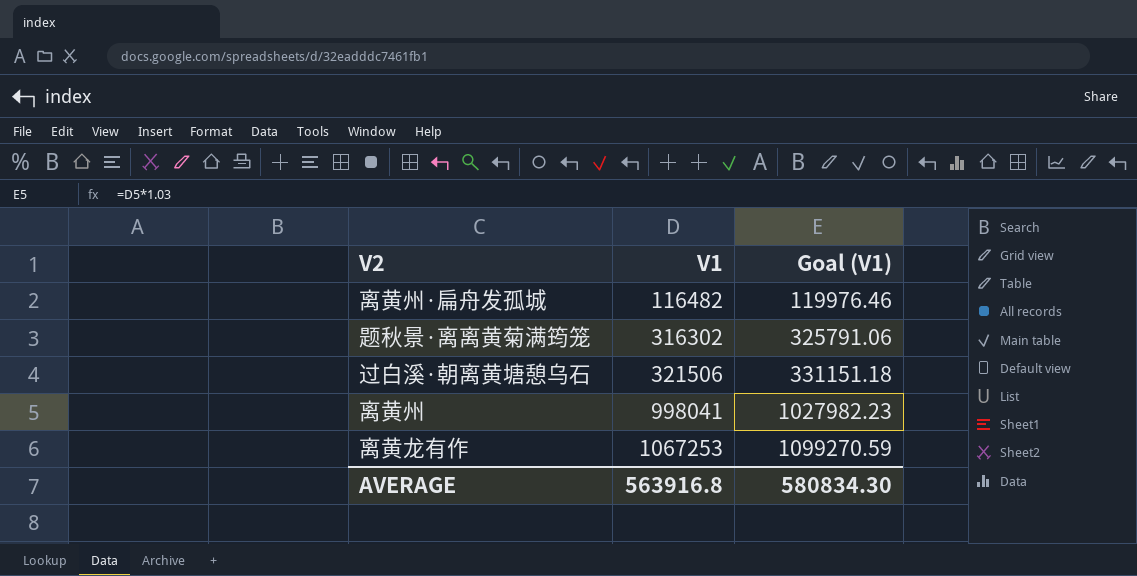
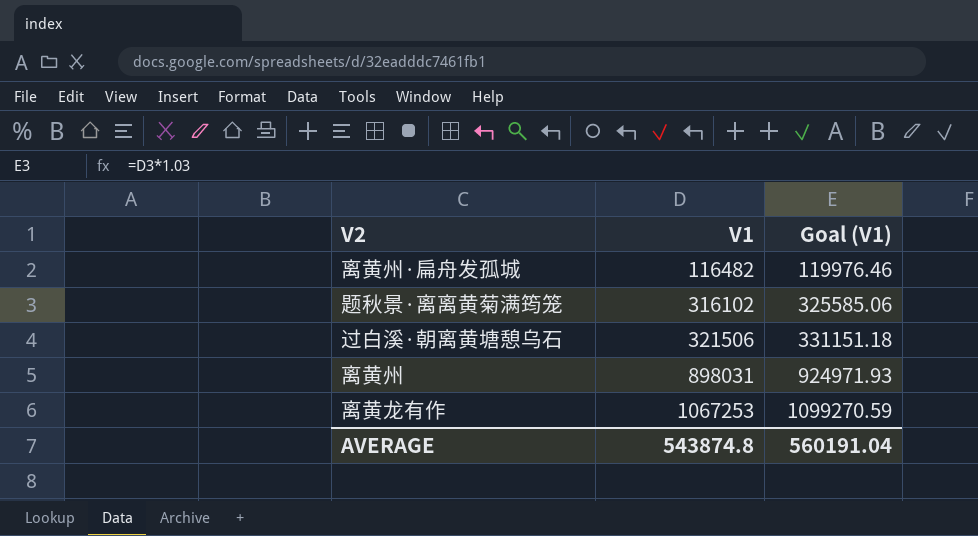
题秋景·离离黄菊满筠笼 | V1: 316302 -> 316102
题秋景·离离黄菊满筠笼 | Goal (V1): 325791.06 -> 325585.06
离黄州 | V1: 998041 -> 898031
离黄州 | Goal (V1): 1027982.23 -> 924971.93
AVERAGE | V1: 563916.8 -> 543874.8
AVERAGE | Goal (V1): 580834.30 -> 560191.04

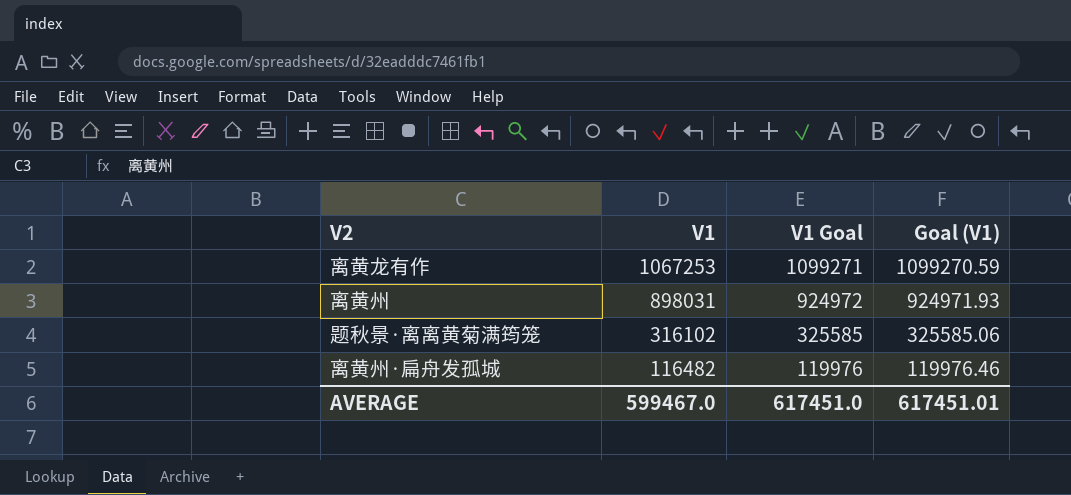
row order: V1 ascending -> V1 descending
column V1 Goal | formula: none -> [V1] * 1.03
row 过白溪·朝离黄塘憩乌石: 321506 | 331151.18 -> none
AVERAGE | V1: 543874.8 -> 599467.0
AVERAGE | Goal (V1): 560191.04 -> 617451.01

